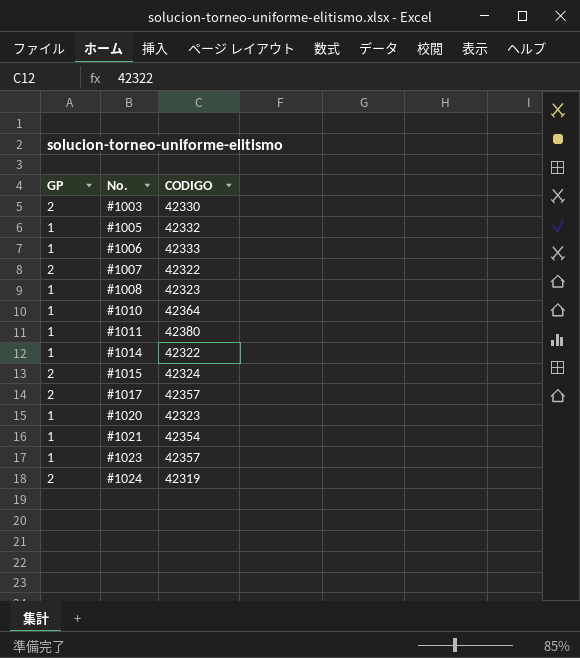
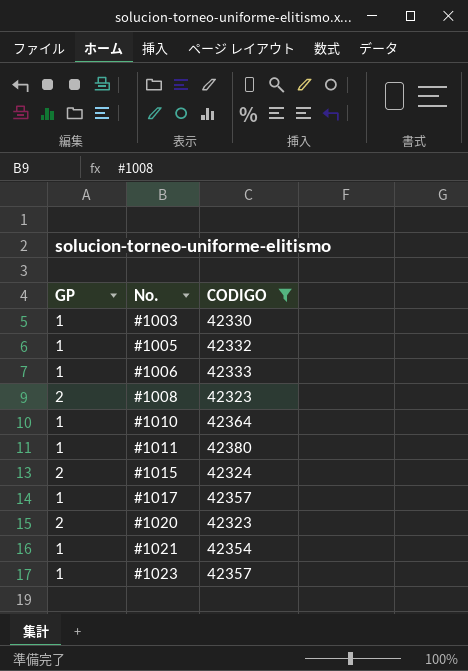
filter: none -> CODIGO >= 42323
#1003 | GP: 2 -> 1
#1008 | GP: 1 -> 2
#1017 | GP: 2 -> 1
#1020 | GP: 1 -> 2

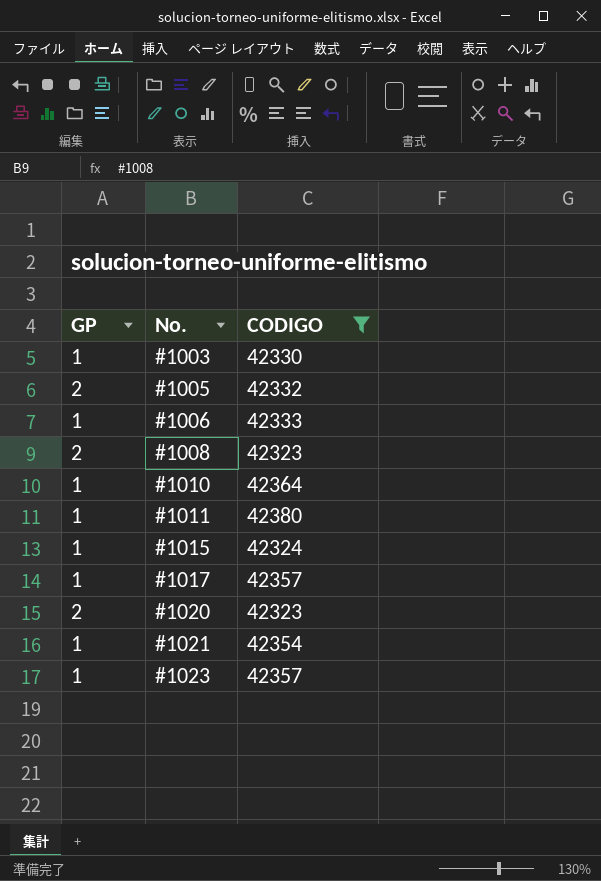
#1005 | GP: 1 -> 2
#1015 | GP: 2 -> 1

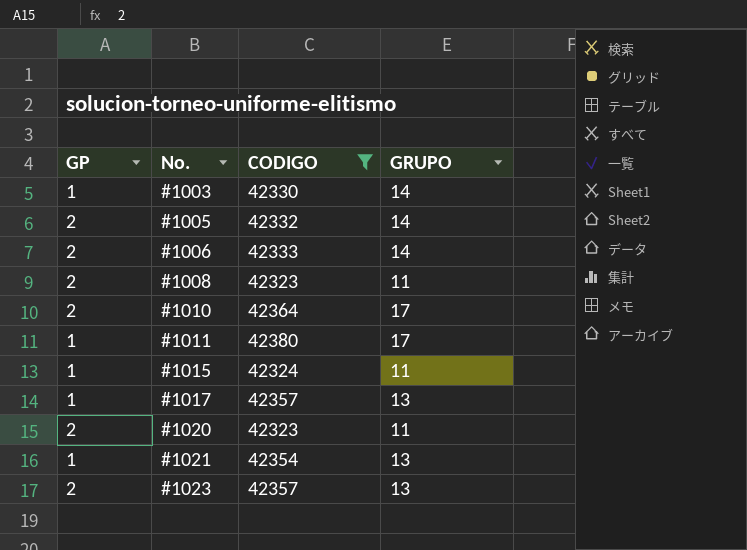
column GRUPO | position: none -> 4
#1006 | GP: 1 -> 2
#1010 | GP: 1 -> 2
#1023 | GP: 1 -> 2

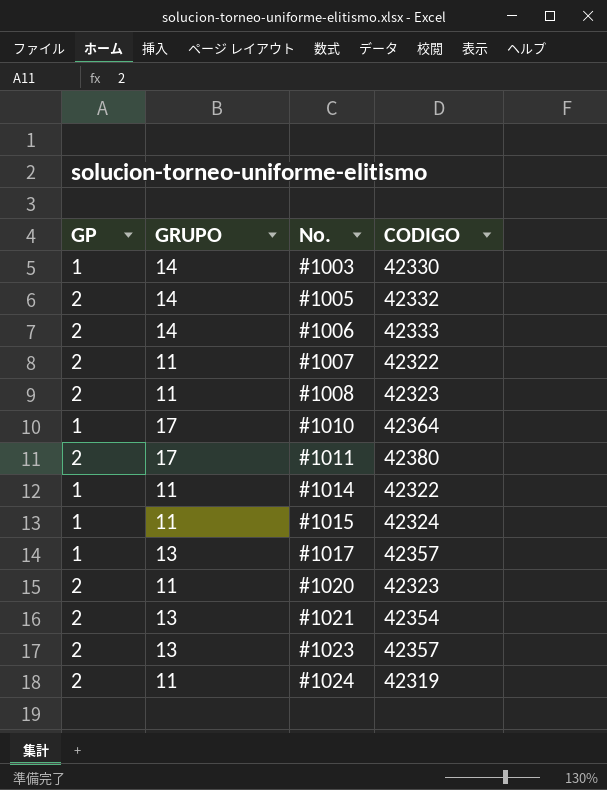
filter: CODIGO >= 42323 -> none
column GRUPO | position: 4 -> 2
#1010 | GP: 2 -> 1
#1011 | GP: 1 -> 2
#1021 | GP: 1 -> 2

